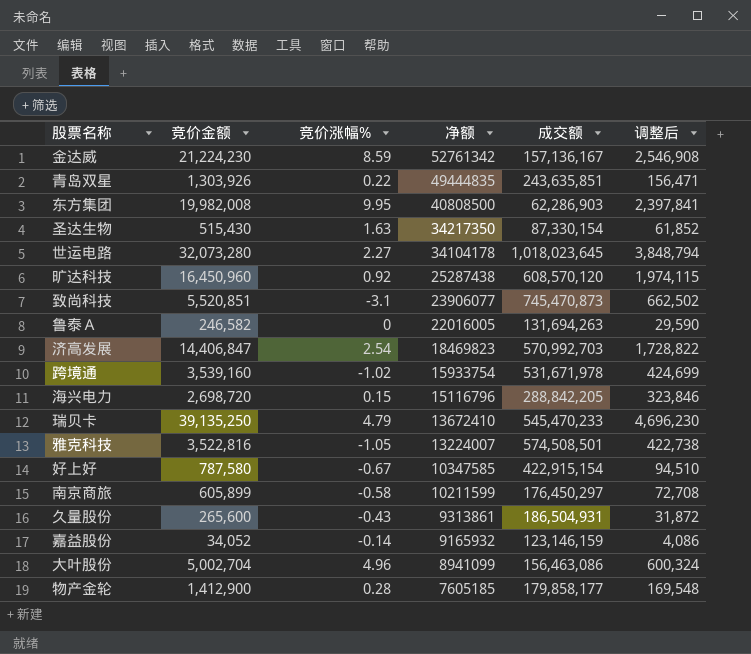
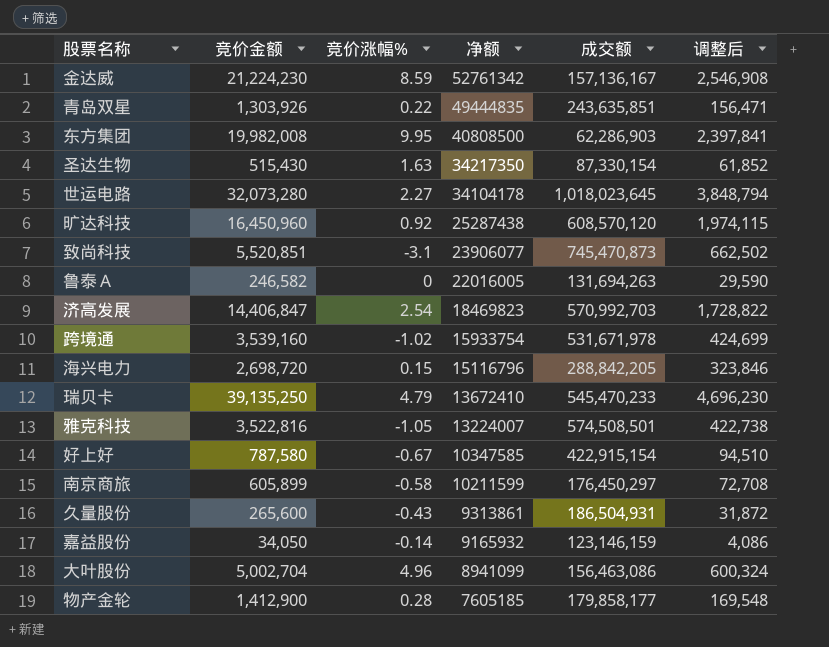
嘉益股份 | 竞价金额: 34,052 -> 34,050

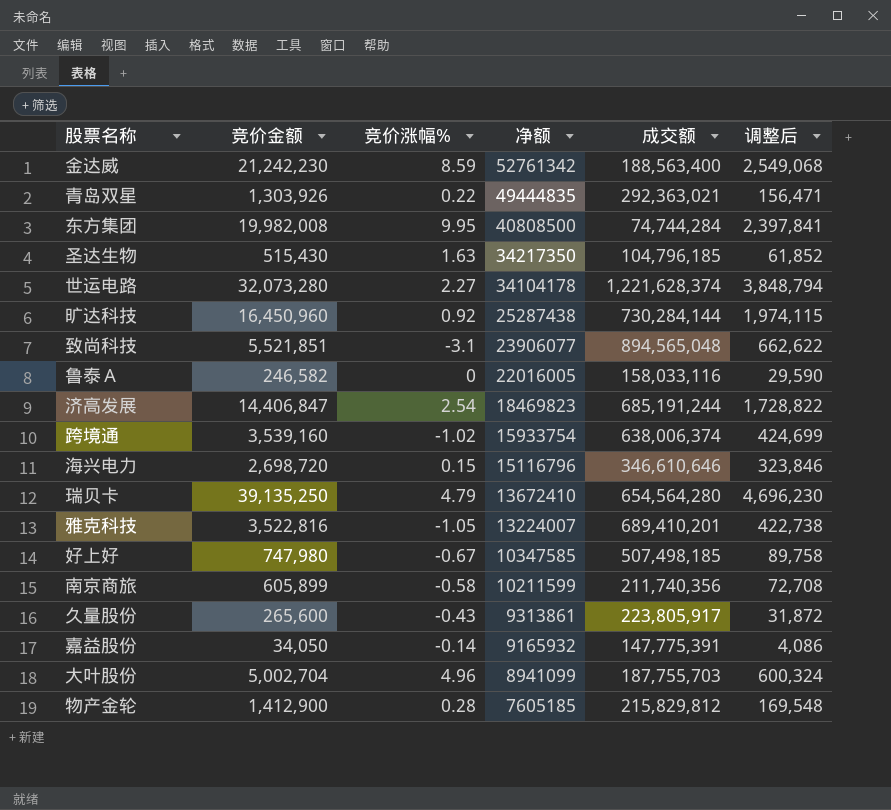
金达威 | 竞价金额: 21,224,230 -> 21,242,230
金达威 | 成交额: 157,136,167 -> 188,563,400
金达威 | 调整后: 2,546,908 -> 2,549,068
青岛双星 | 成交额: 243,635,851 -> 292,363,021
东方集团 | 成交额: 62,286,903 -> 74,744,284
圣达生物 | 成交额: 87,330,154 -> 104,796,185
世运电路 | 成交额: 1,018,023,645 -> 1,221,628,374
旷达科技 | 成交额: 608,570,120 -> 730,284,144
致尚科技 | 竞价金额: 5,520,851 -> 5,521,851
致尚科技 | 成交额: 745,470,873 -> 894,565,048
致尚科技 | 调整后: 662,502 -> 662,622
鲁泰Ａ | 成交额: 131,694,263 -> 158,033,116
济高发展 | 成交额: 570,992,703 -> 685,191,244
跨境通 | 成交额: 531,671,978 -> 638,006,374
海兴电力 | 成交额: 288,842,205 -> 346,610,646
瑞贝卡 | 成交额: 545,470,233 -> 654,564,280
雅克科技 | 成交额: 574,508,501 -> 689,410,201
好上好 | 竞价金额: 787,580 -> 747,980
好上好 | 成交额: 422,915,154 -> 507,498,185
好上好 | 调整后: 94,510 -> 89,758
南京商旅 | 成交额: 176,450,297 -> 211,740,356
久量股份 | 成交额: 186,504,931 -> 223,805,917
嘉益股份 | 成交额: 123,146,159 -> 147,775,391
大叶股份 | 成交额: 156,463,086 -> 187,755,703
物产金轮 | 成交额: 179,858,177 -> 215,829,812

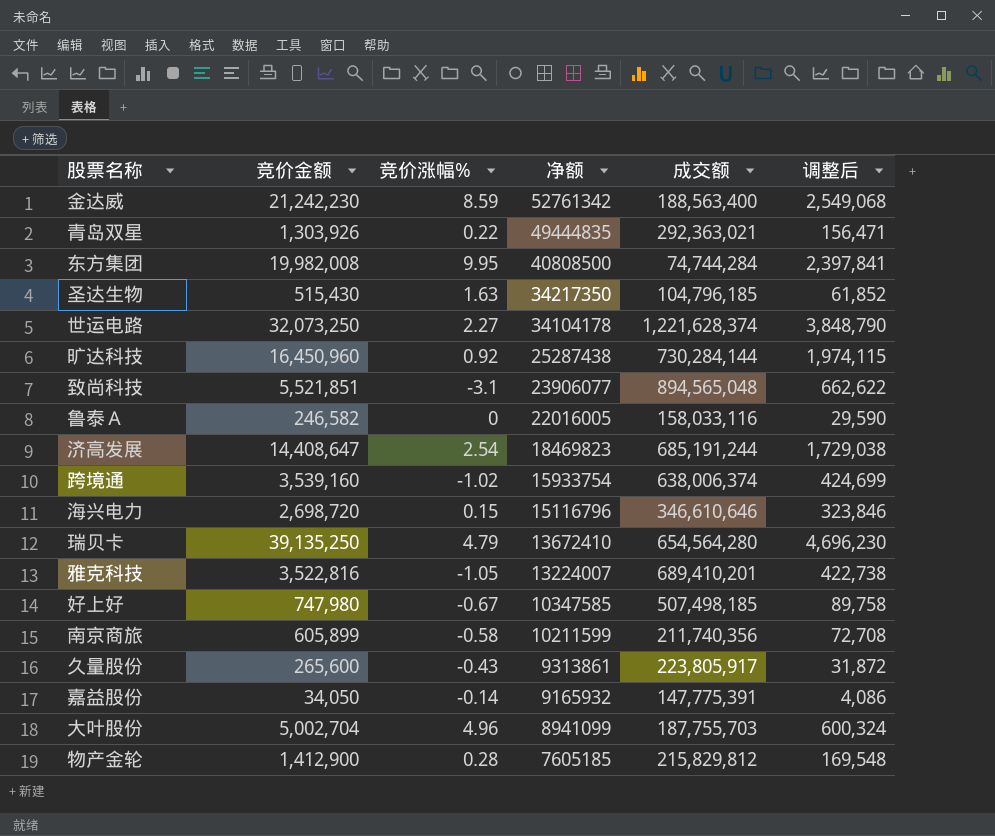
世运电路 | 竞价金额: 32,073,280 -> 32,073,250
世运电路 | 调整后: 3,848,794 -> 3,848,790
济高发展 | 竞价金额: 14,406,847 -> 14,408,647
济高发展 | 调整后: 1,728,822 -> 1,729,038

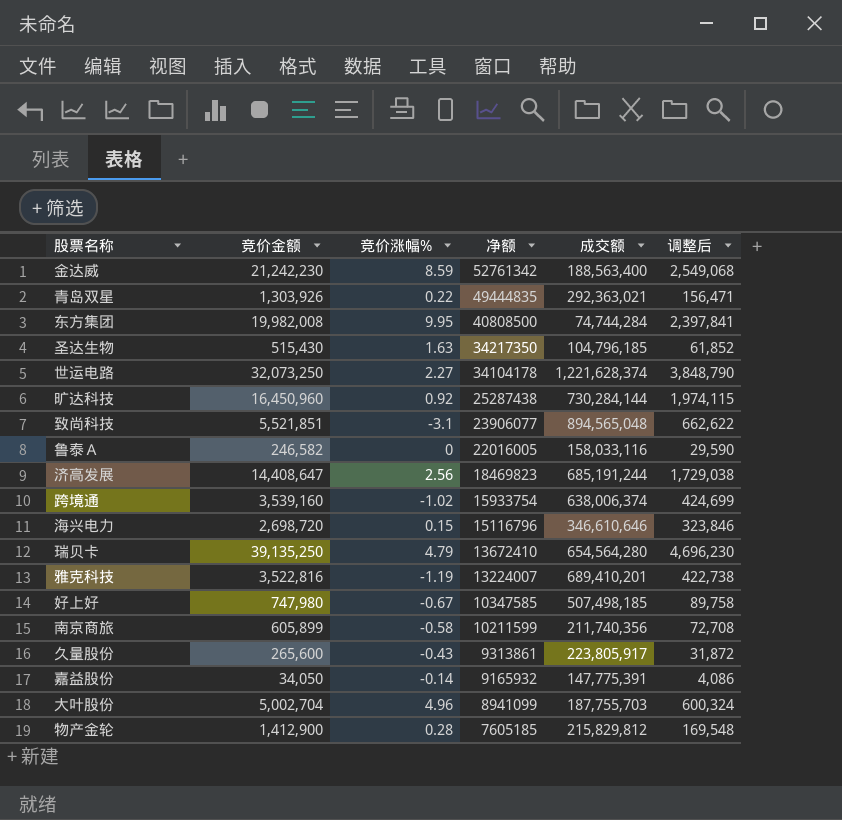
济高发展 | 竞价涨幅%: 2.54 -> 2.56
雅克科技 | 竞价涨幅%: -1.05 -> -1.19

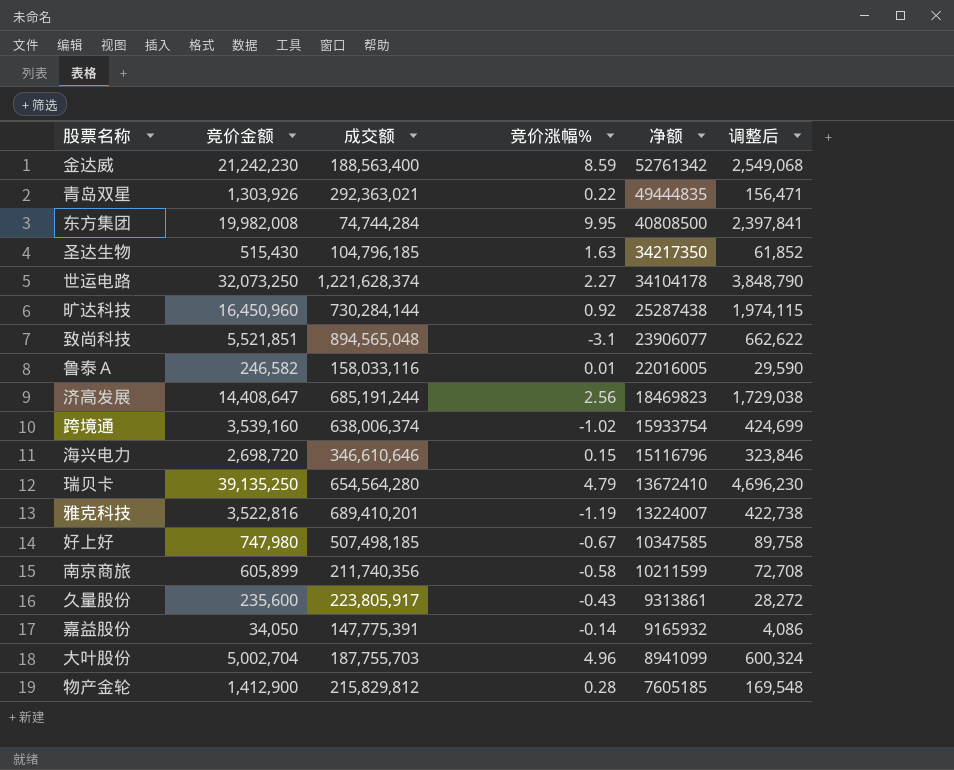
column 成交额 | position: 5 -> 3
鲁泰Ａ | 竞价涨幅%: 0 -> 0.01
久量股份 | 竞价金额: 265,600 -> 235,600
久量股份 | 调整后: 31,872 -> 28,272

